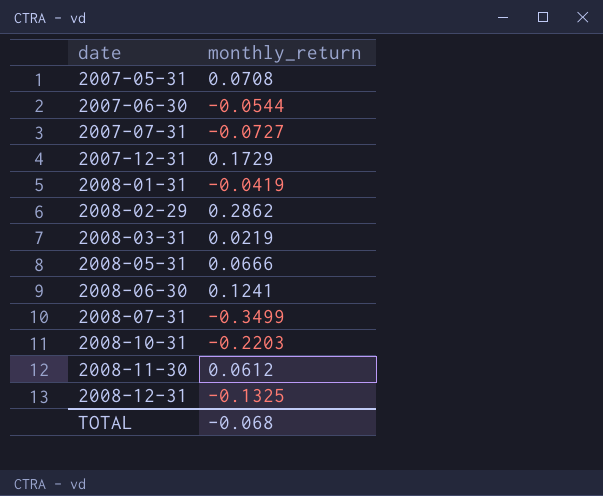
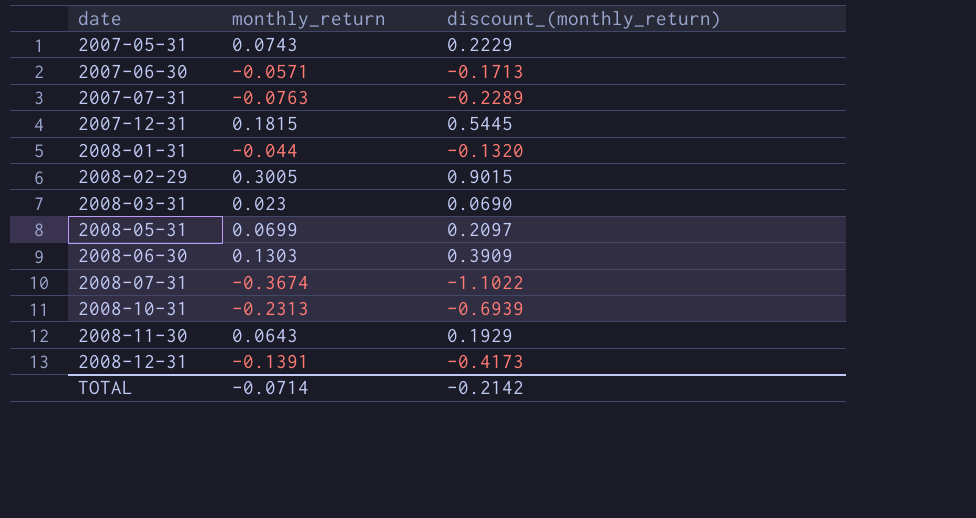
column discount_(monthly_return) | formula: none -> [monthly_return] * 3
2007-05-31 | monthly_return: 0.0708 -> 0.0743
2007-06-30 | monthly_return: -0.0544 -> -0.0571
2007-07-31 | monthly_return: -0.0727 -> -0.0763
2007-12-31 | monthly_return: 0.1729 -> 0.1815
2008-01-31 | monthly_return: -0.0419 -> -0.044
2008-02-29 | monthly_return: 0.2862 -> 0.3005
2008-03-31 | monthly_return: 0.0219 -> 0.023
2008-05-31 | monthly_return: 0.0666 -> 0.0699
2008-06-30 | monthly_return: 0.1241 -> 0.1303
2008-07-31 | monthly_return: -0.3499 -> -0.3674
2008-10-31 | monthly_return: -0.2203 -> -0.2313
2008-11-30 | monthly_return: 0.0612 -> 0.0643
2008-12-31 | monthly_return: -0.1325 -> -0.1391
TOTAL | monthly_return: -0.068 -> -0.0714

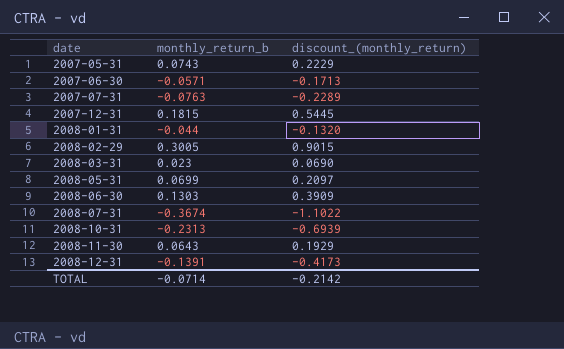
column name: monthly_return -> monthly_return_b

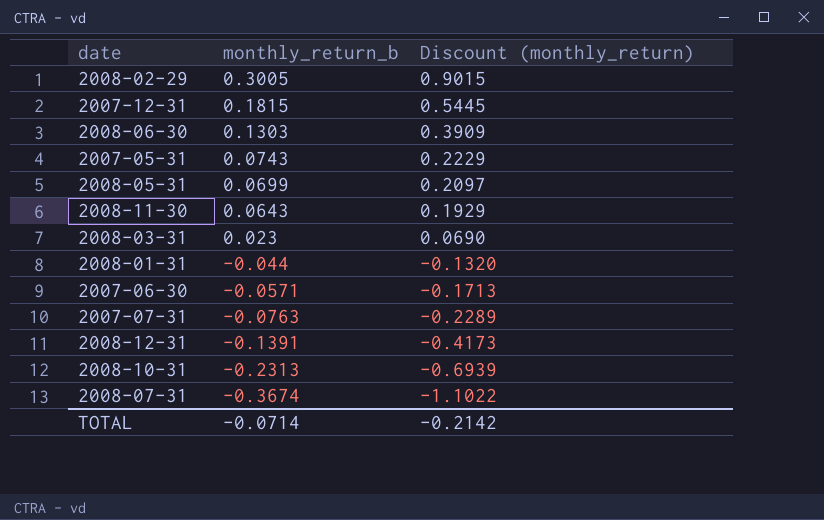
row order: date ascending -> monthly_return_b descending
column name: discount_(monthly_return) -> Discount (monthly_return)

